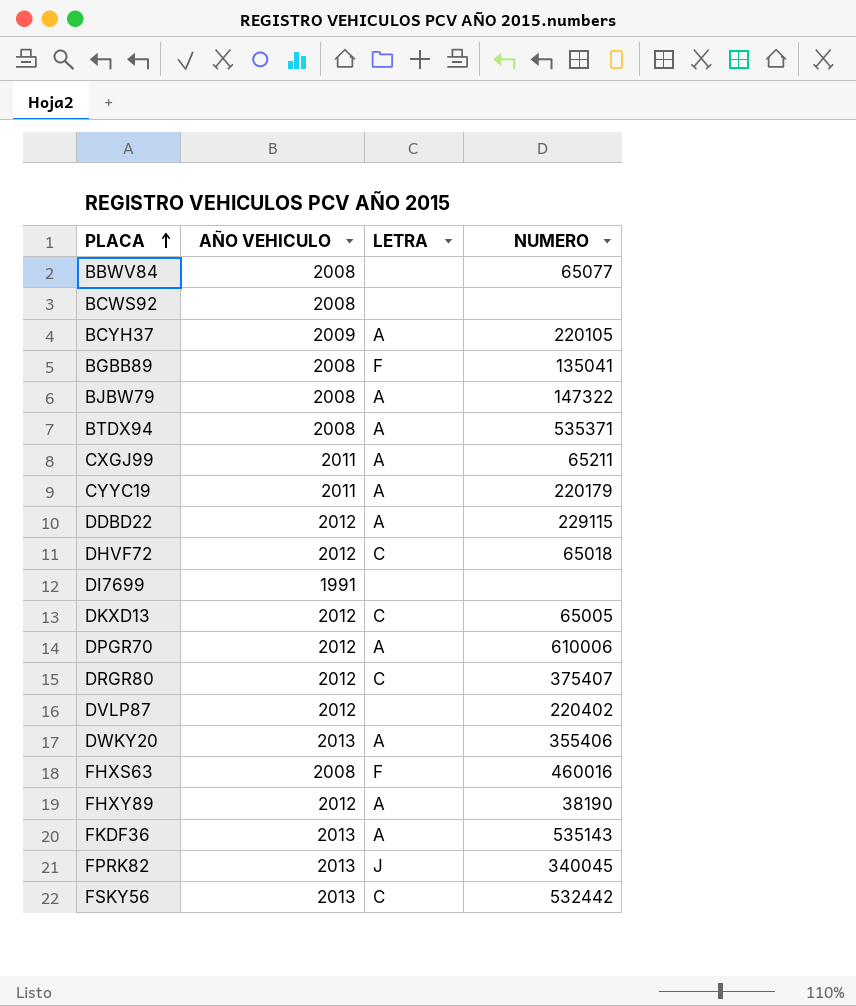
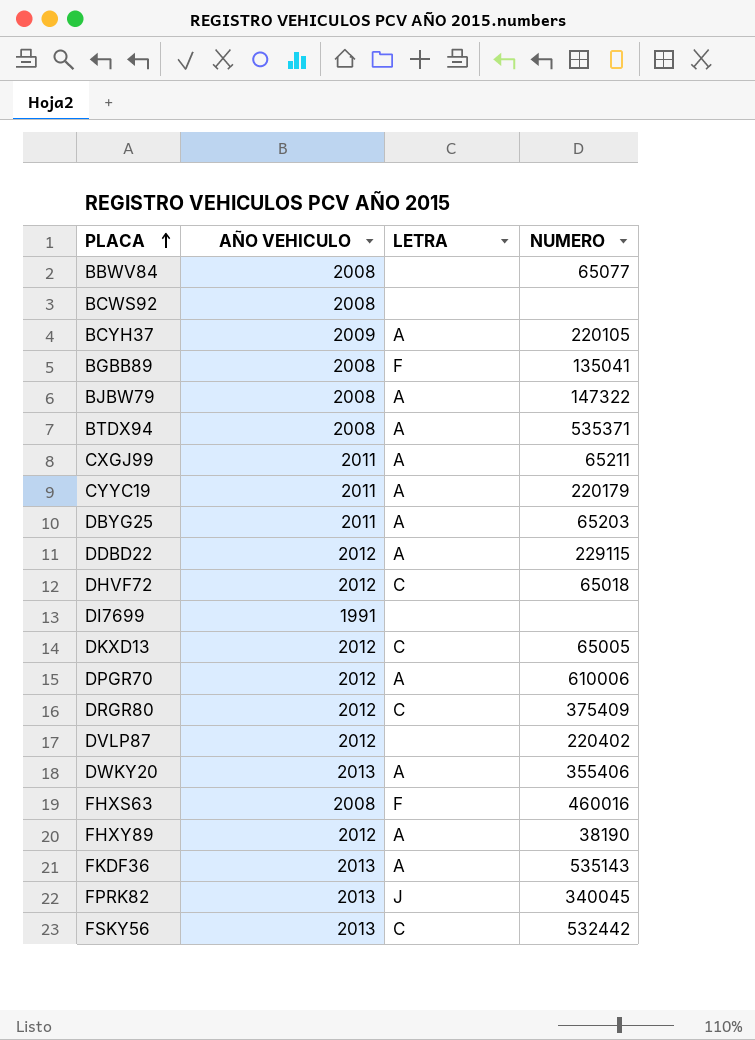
row DBYG25: none -> 2011 | A | 65203
DRGR80 | NUMERO: 375407 -> 375409

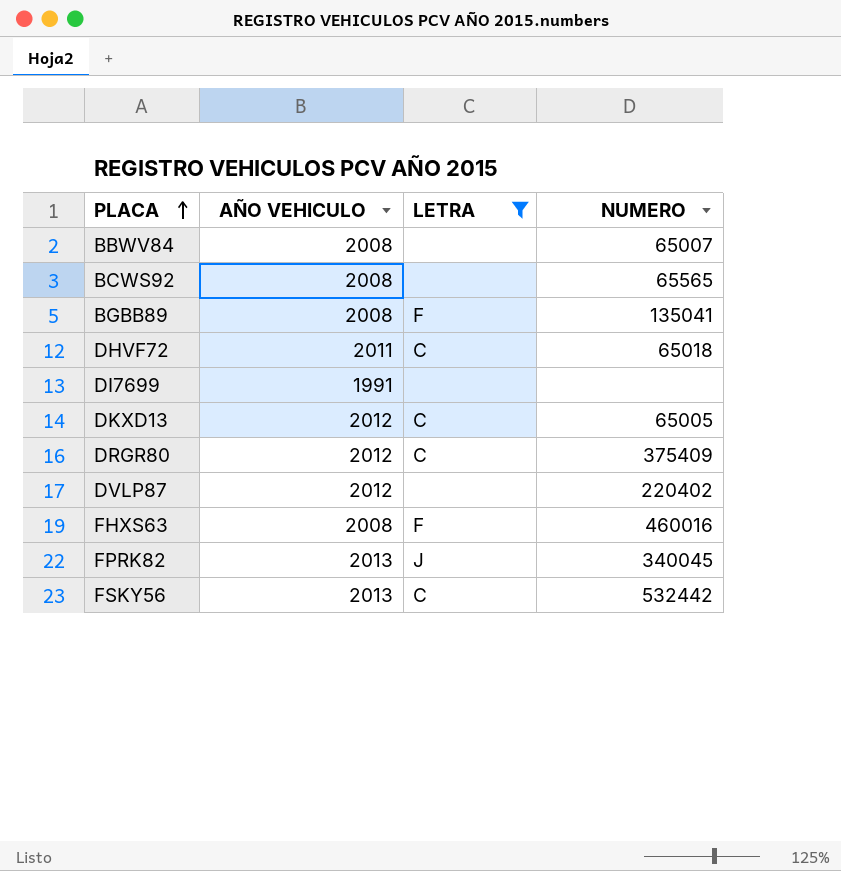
filter: none -> LETRA != A
BBWV84 | NUMERO: 65077 -> 65007
BCWS92 | NUMERO: none -> 65565
DHVF72 | AÑO VEHICULO: 2012 -> 2011

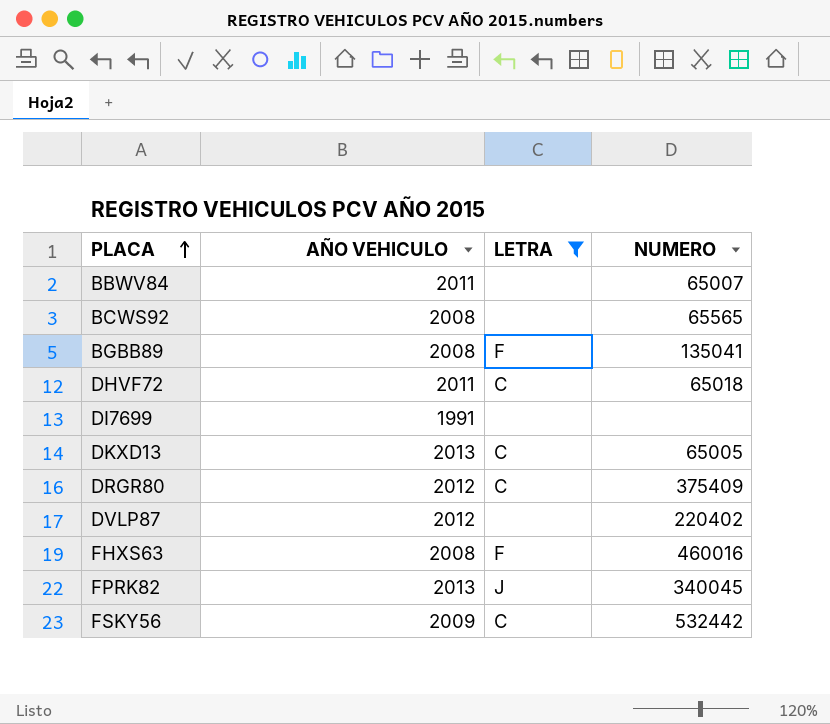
BBWV84 | AÑO VEHICULO: 2008 -> 2011
DKXD13 | AÑO VEHICULO: 2012 -> 2013
FSKY56 | AÑO VEHICULO: 2013 -> 2009

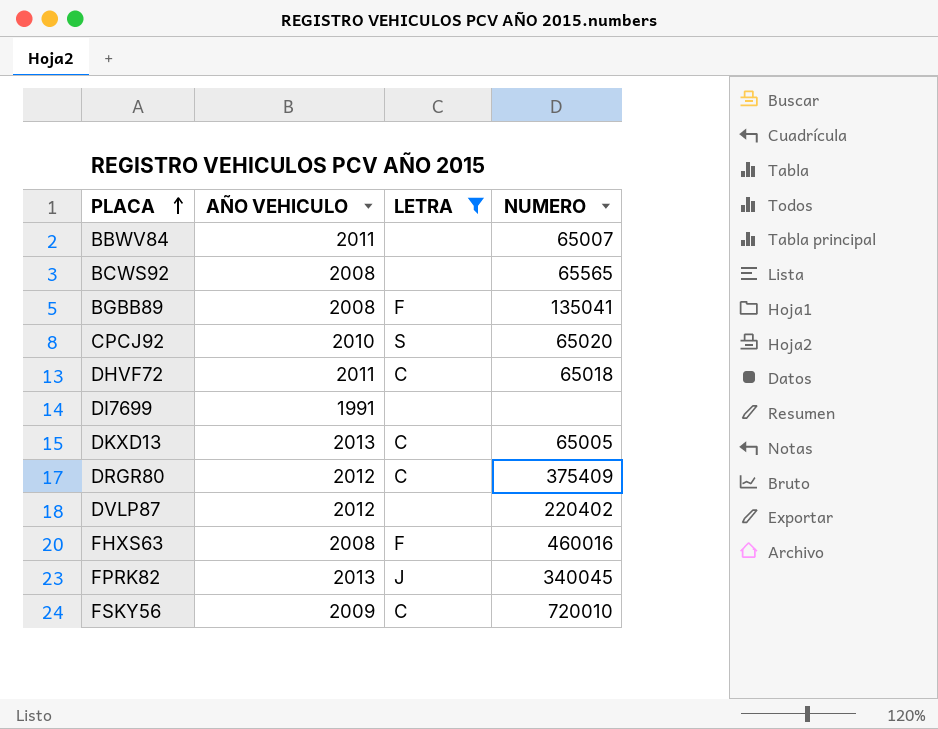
row CPCJ92: none -> 2010 | S | 65020
FSKY56 | NUMERO: 532442 -> 720010

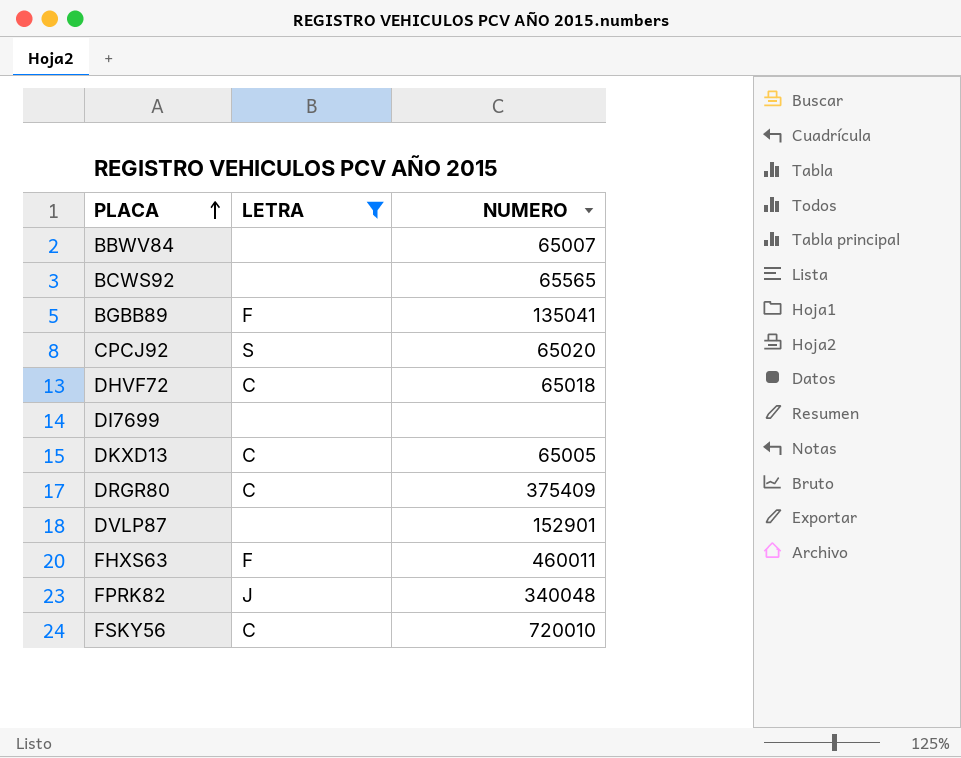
column AÑO VEHICULO | position: 2 -> none
DVLP87 | NUMERO: 220402 -> 152901
FHXS63 | NUMERO: 460016 -> 460011
FPRK82 | NUMERO: 340045 -> 340048

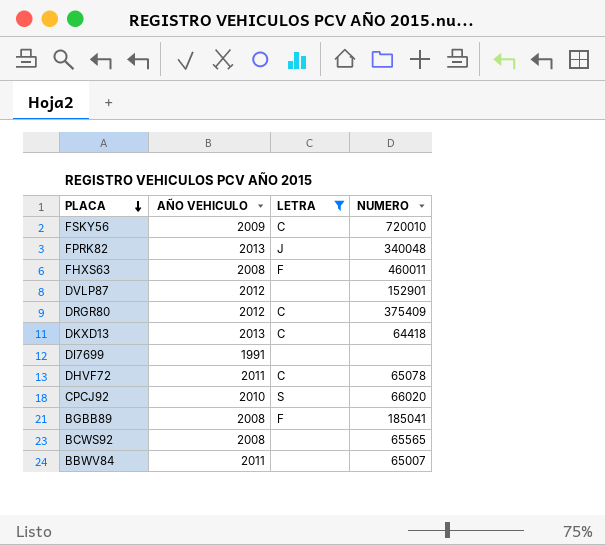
row order: PLACA ascending -> PLACA descending
column AÑO VEHICULO | position: none -> 2
DKXD13 | NUMERO: 65005 -> 64418
DHVF72 | NUMERO: 65018 -> 65078
CPCJ92 | NUMERO: 65020 -> 66020
BGBB89 | NUMERO: 135041 -> 185041

